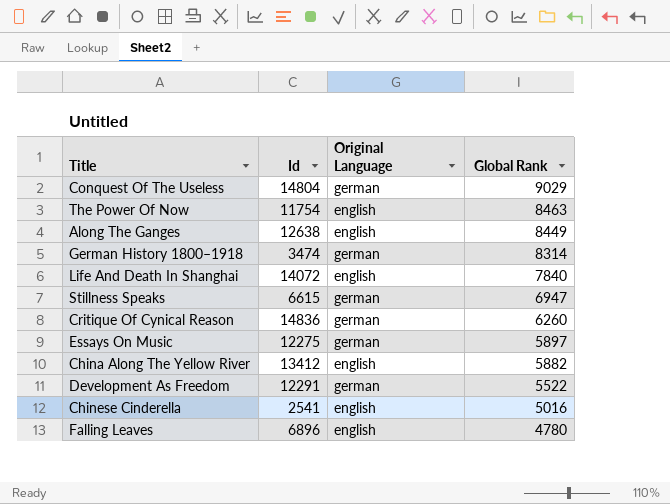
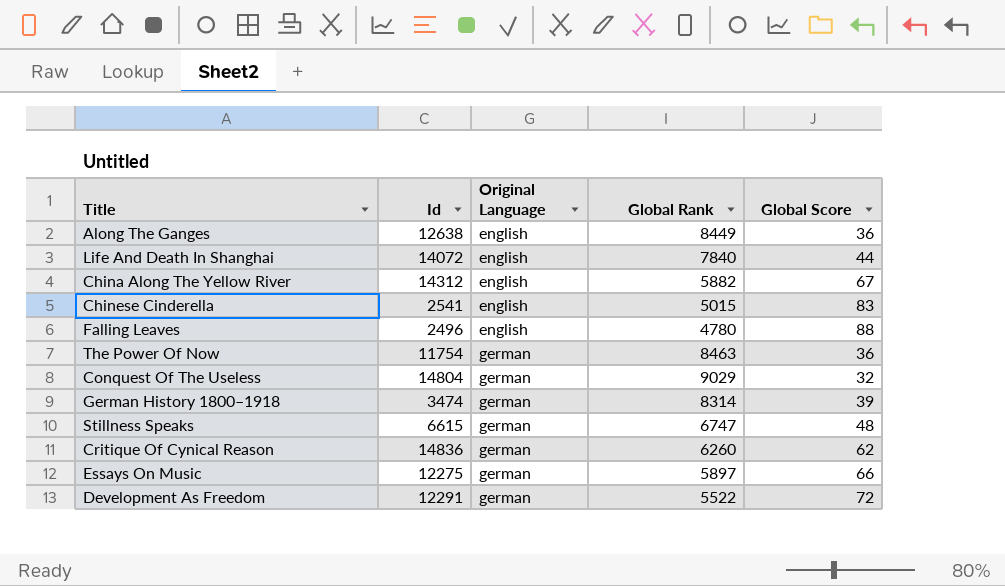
row order: Global Rank descending -> Original Language ascending
column Global Score | position: none -> 5
China Along The Yellow River | Id: 13412 -> 14312
Chinese Cinderella | Global Rank: 5016 -> 5015
Falling Leaves | Id: 6896 -> 2496
The Power Of Now | Original Language: english -> german
Stillness Speaks | Global Rank: 6947 -> 6747

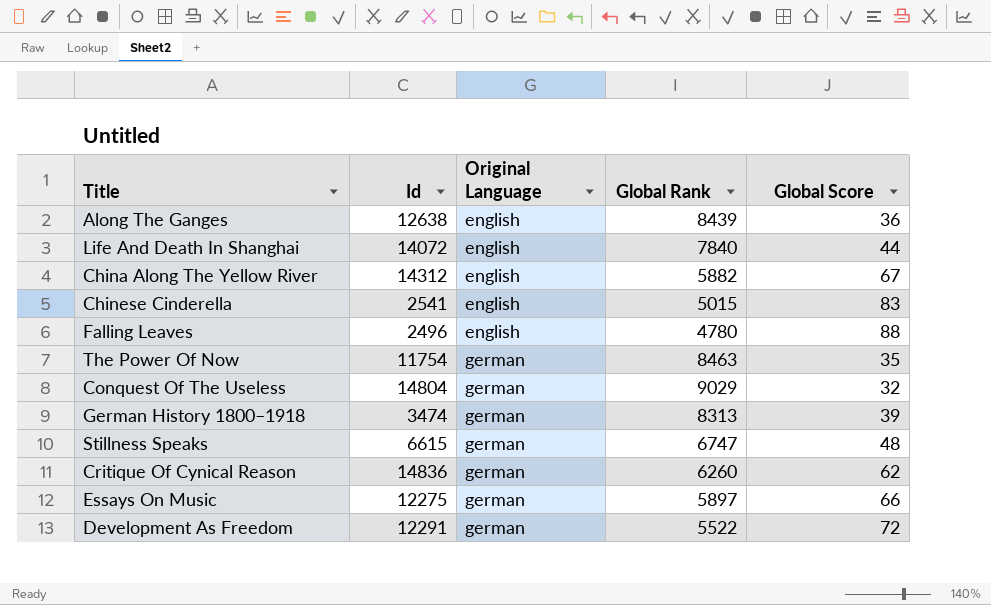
Along The Ganges | Global Rank: 8449 -> 8439
The Power Of Now | Global Score: 36 -> 35
German History 1800–1918 | Global Rank: 8314 -> 8313

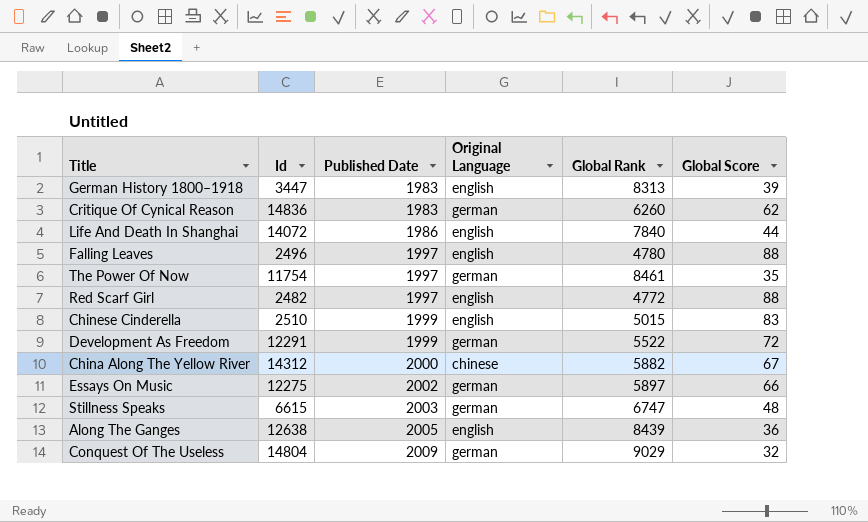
row order: Original Language ascending -> Published Date ascending
column Published Date | position: none -> 3
German History 1800–1918 | Id: 3474 -> 3447
German History 1800–1918 | Original Language: german -> english
The Power Of Now | Global Rank: 8463 -> 8461
row Red Scarf Girl: none -> 2482 | 1997 | english | 4772 | 88
Chinese Cinderella | Id: 2541 -> 2510
China Along The Yellow River | Original Language: english -> chinese

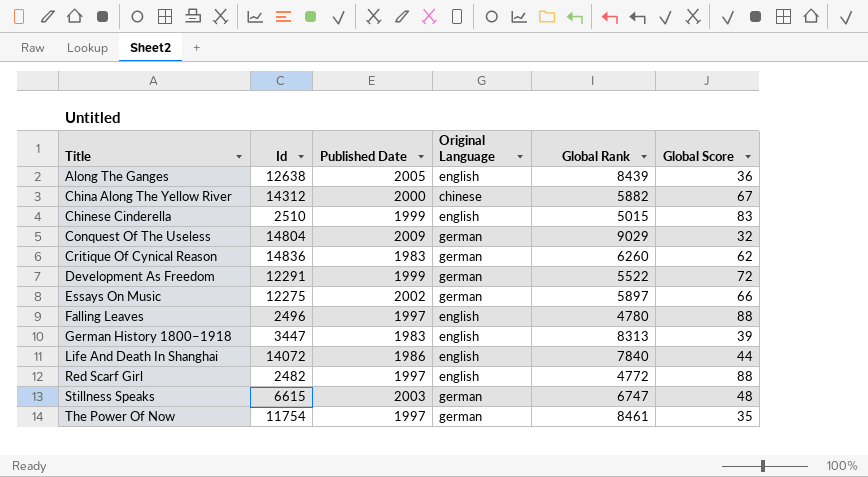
row order: Published Date ascending -> Title ascending

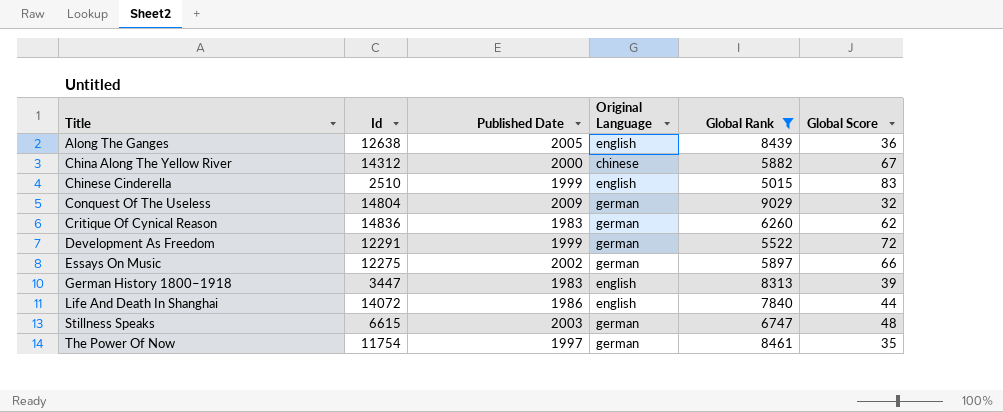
filter: none -> Global Rank >= 5015

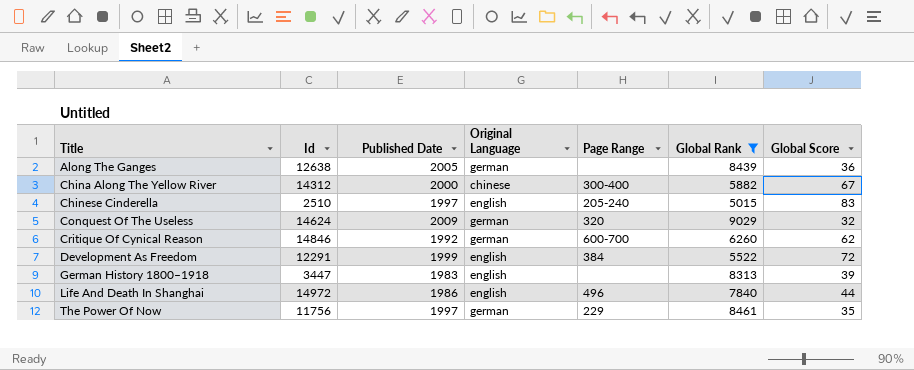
column Page Range | position: none -> 5
row Essays On Music: 12275 | 2002 | german | 5897 | 66 -> none
row Stillness Speaks: 6615 | 2003 | german | 6747 | 48 -> none
Along The Ganges | Original Language: english -> german
Chinese Cinderella | Published Date: 1999 -> 1997
Conquest Of The Useless | Id: 14804 -> 14624
Critique Of Cynical Reason | Id: 14836 -> 14846
Critique Of Cynical Reason | Published Date: 1983 -> 1992
Development As Freedom | Original Language: german -> english
Life And Death In Shanghai | Id: 14072 -> 14972
The Power Of Now | Id: 11754 -> 11756

